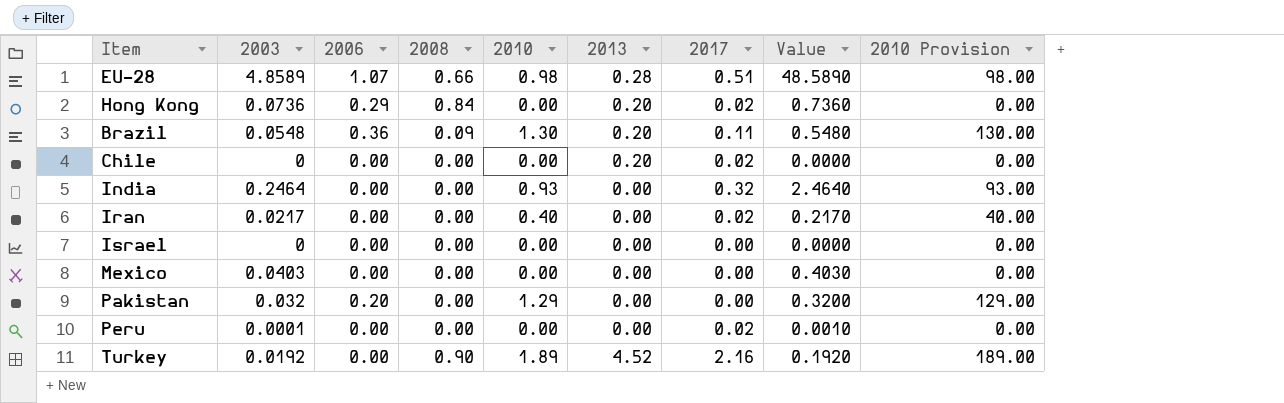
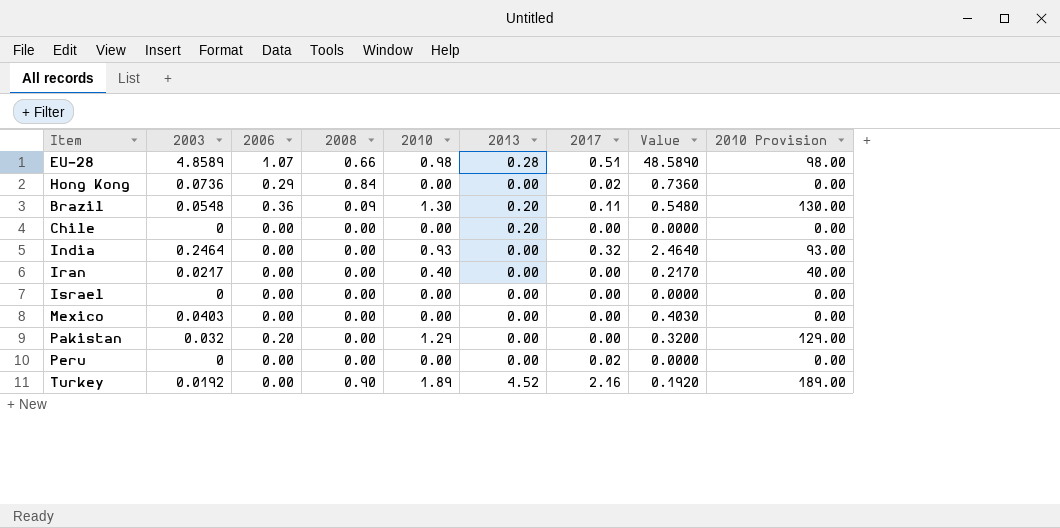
Hong Kong | 2013: 0.20 -> 0.00
Chile | 2017: 0.02 -> 0.00
Iran | 2017: 0.02 -> 0.00
Peru | 2003: 0.0001 -> 0
Peru | Value: 0.0010 -> 0.0000

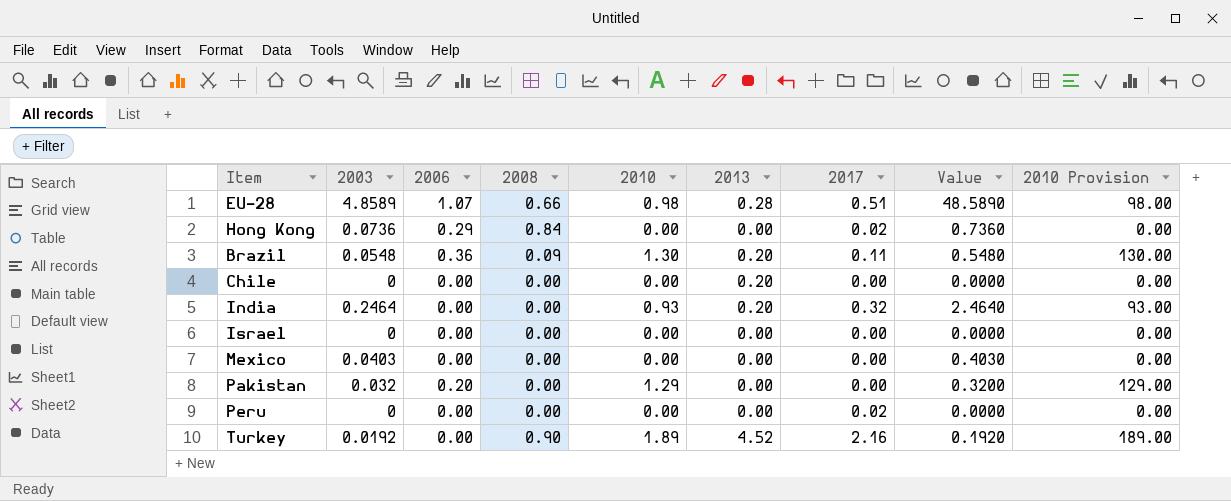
row Iran: 0.0217 | 0.00 | 0.00 | 0.40 | 0.00 | 0.00 | 0.2170 | 40.00 -> none
India | 2013: 0.00 -> 0.20

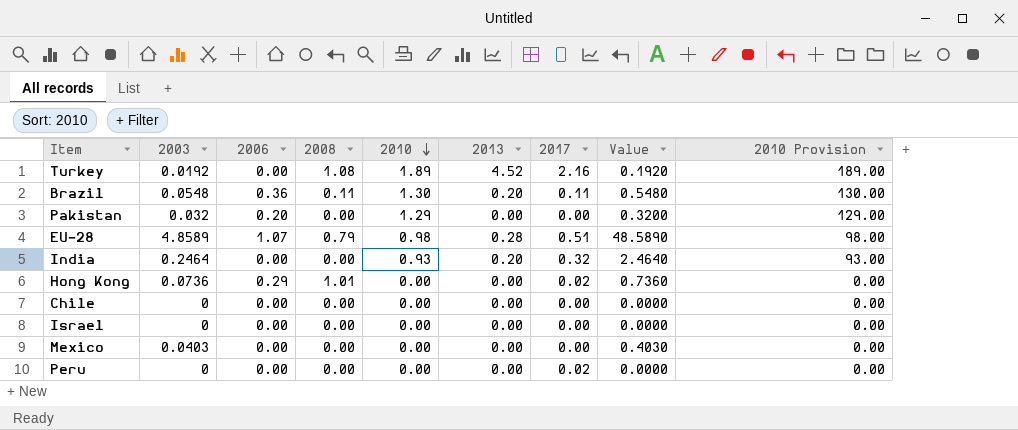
row order: none -> 2010 descending
Turkey | 2008: 0.90 -> 1.08
Brazil | 2008: 0.09 -> 0.11
EU-28 | 2008: 0.66 -> 0.79
Hong Kong | 2008: 0.84 -> 1.01
Chile | 2013: 0.20 -> 0.00

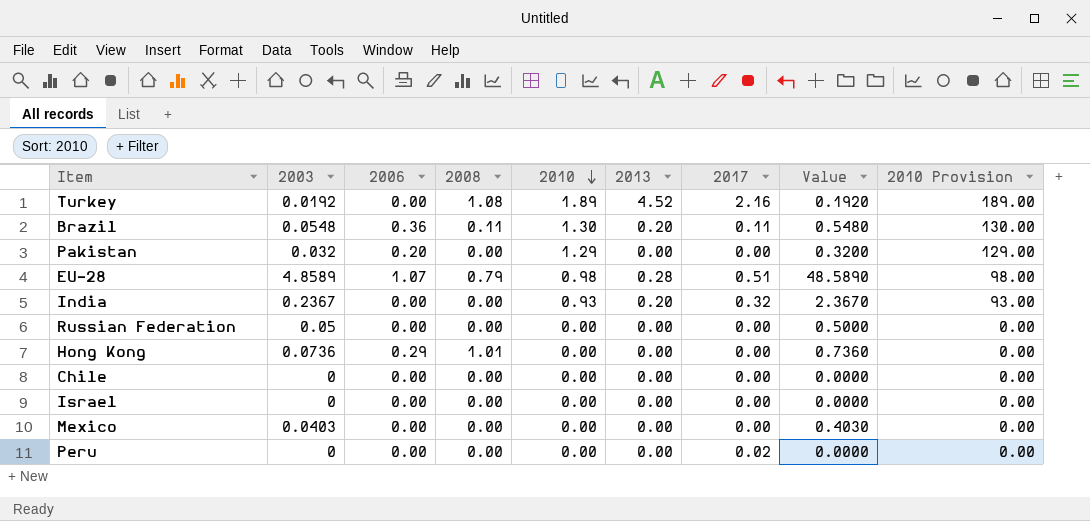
India | 2003: 0.2464 -> 0.2367
India | Value: 2.4640 -> 2.3670
row Russian Federation: none -> 0.05 | 0.00 | 0.00 | 0.00 | 0.00 | 0.00 | 0.5000 | 0.00
Hong Kong | 2017: 0.02 -> 0.00

